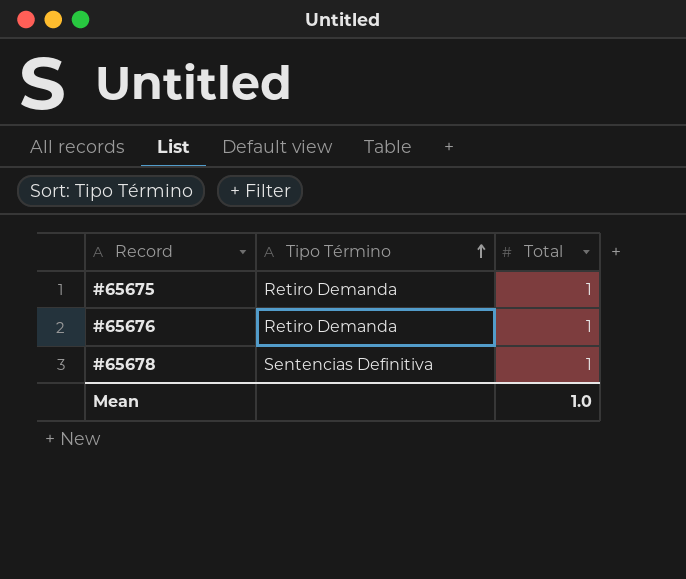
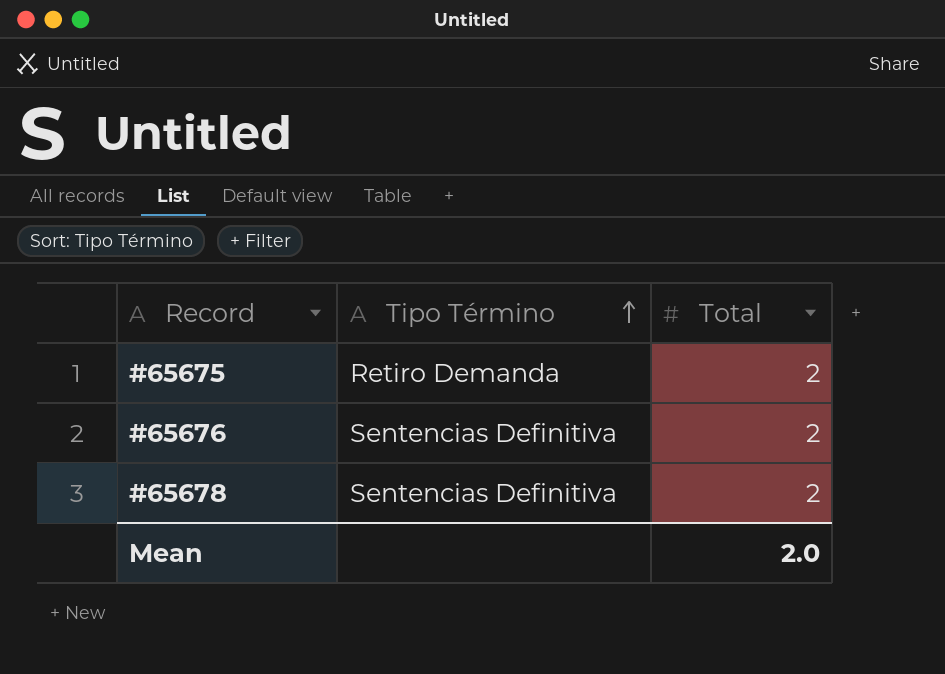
#65675 | Total: 1 -> 2
#65676 | Tipo Término: Retiro Demanda -> Sentencias Definitiva
#65676 | Total: 1 -> 2
#65678 | Total: 1 -> 2
Mean | Total: 1.0 -> 2.0

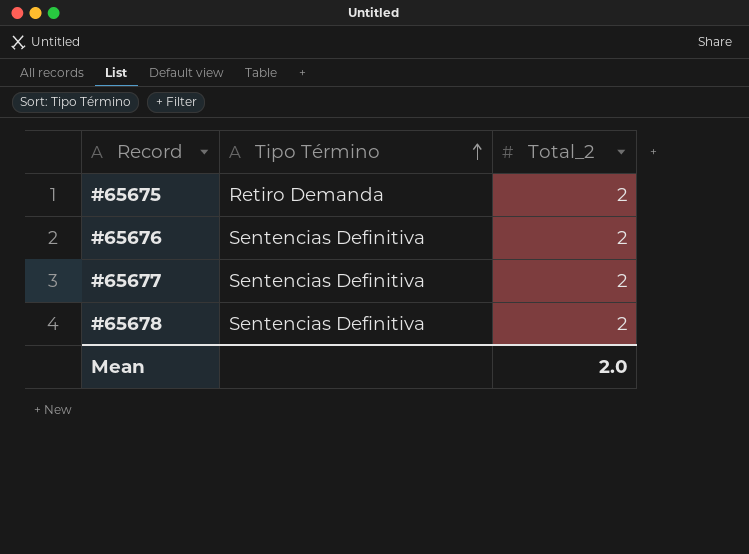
column name: Total -> Total_2
row #65677: none -> Sentencias Definitiva | 2

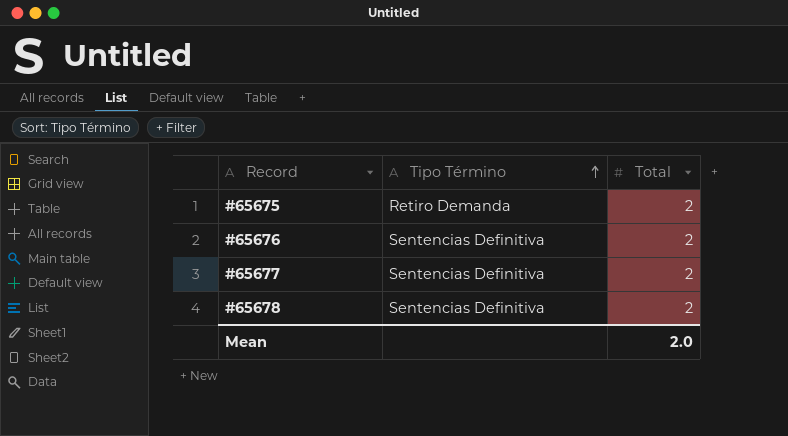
column name: Total_2 -> Total

